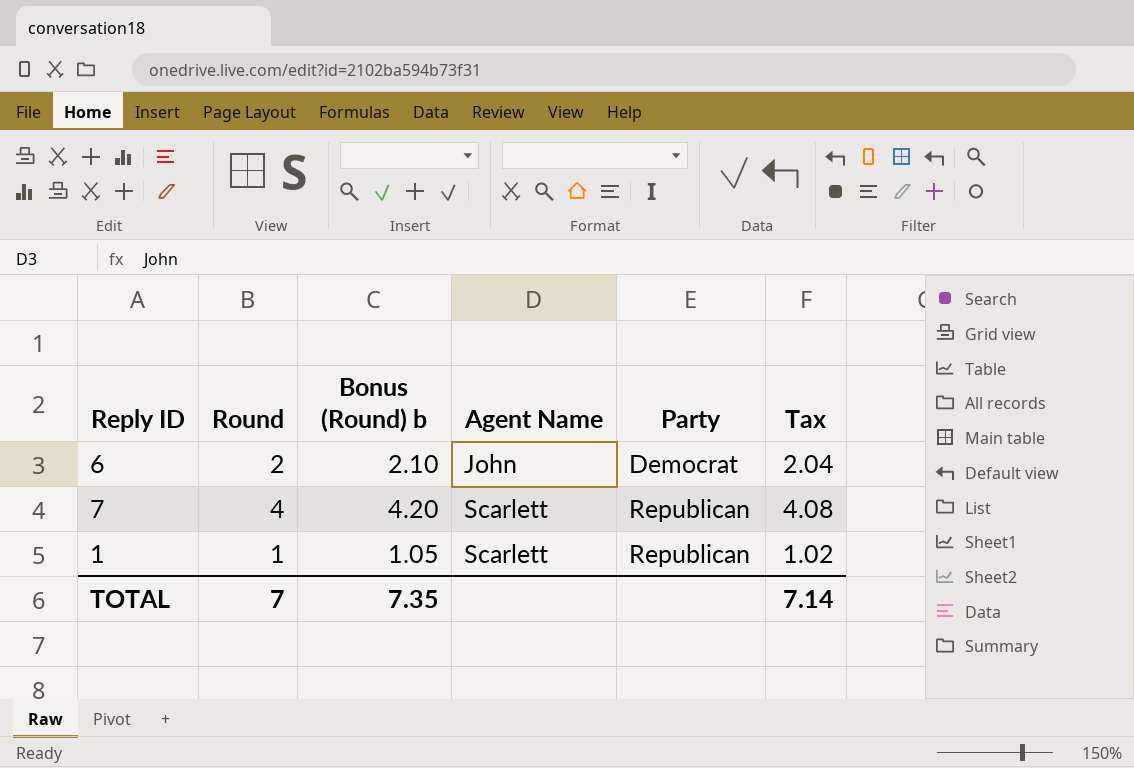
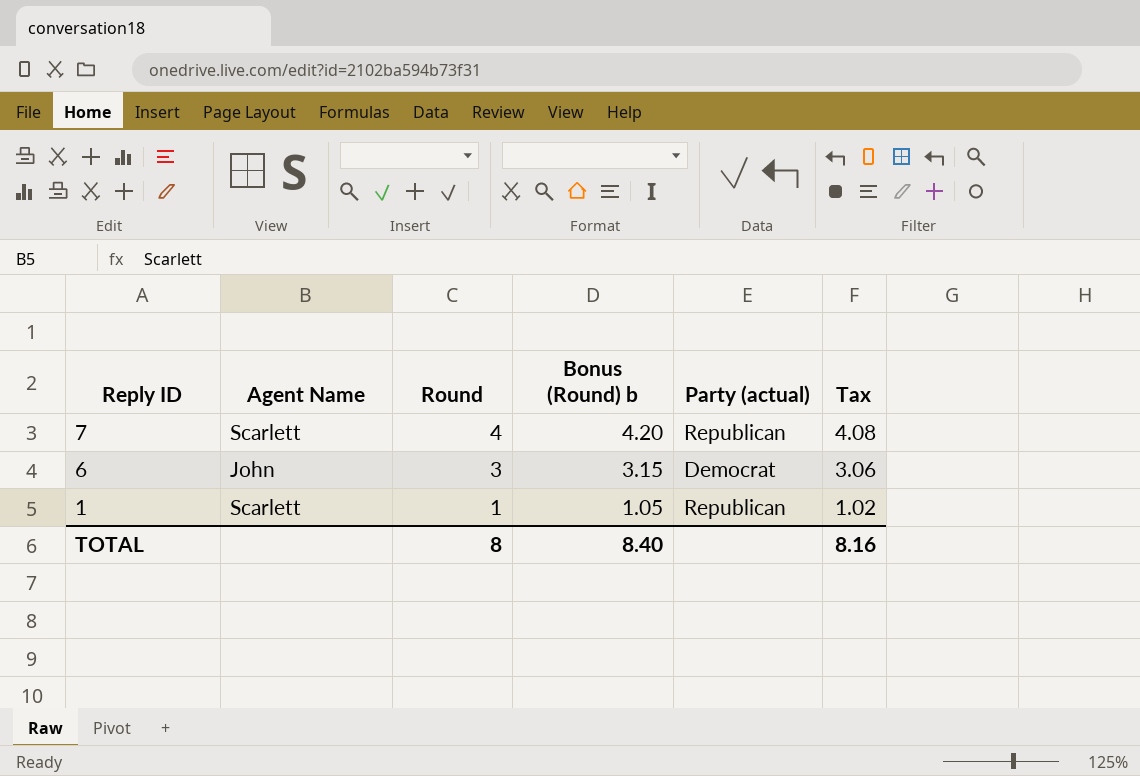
row order: Agent Name ascending -> Reply ID descending
column Agent Name | position: 4 -> 2
column name: Party -> Party (actual)
6 | Round: 2 -> 3
6 | Bonus (Round) b: 2.10 -> 3.15
6 | Tax: 2.04 -> 3.06
TOTAL | Round: 7 -> 8
TOTAL | Bonus (Round) b: 7.35 -> 8.40
TOTAL | Tax: 7.14 -> 8.16

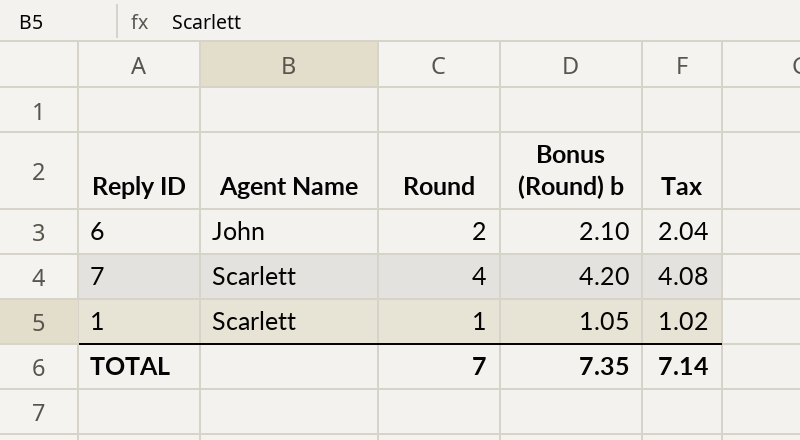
row order: Reply ID descending -> Agent Name ascending
column Party (actual) | position: 5 -> none
6 | Round: 3 -> 2
6 | Bonus (Round) b: 3.15 -> 2.10
6 | Tax: 3.06 -> 2.04
TOTAL | Round: 8 -> 7
TOTAL | Bonus (Round) b: 8.40 -> 7.35
TOTAL | Tax: 8.16 -> 7.14

